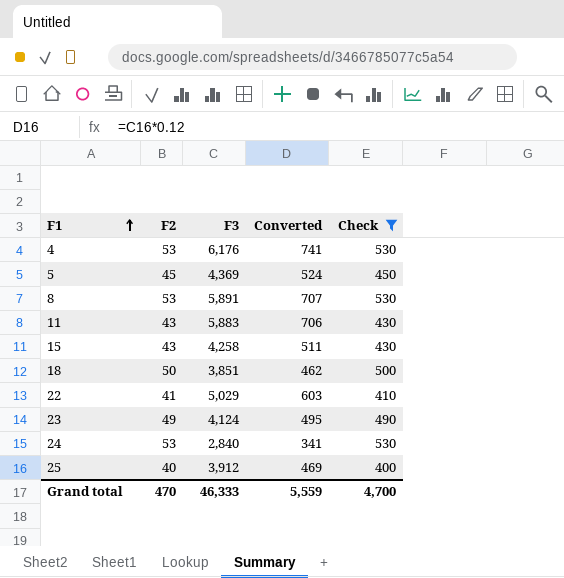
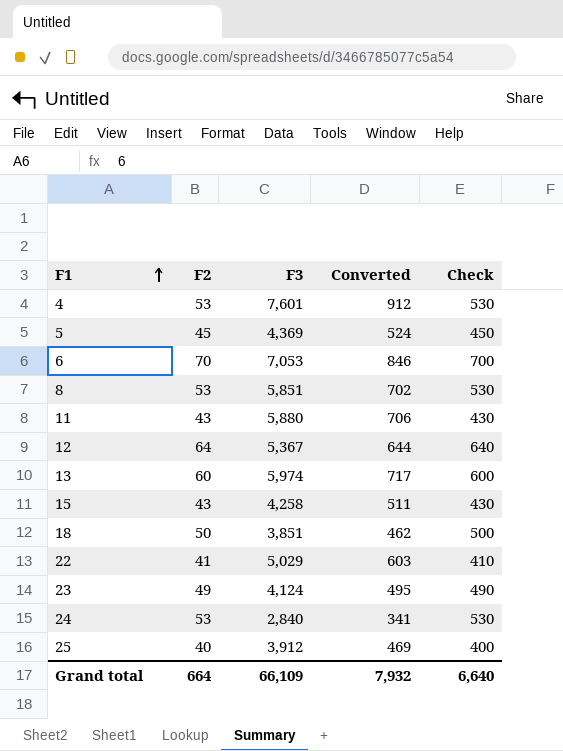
filter: Check <= 530 -> none
4 | F3: 6,176 -> 7,601
4 | Converted: 741 -> 912
8 | F3: 5,891 -> 5,851
8 | Converted: 707 -> 702
11 | F3: 5,883 -> 5,880
Grand total | F2: 470 -> 664
Grand total | F3: 46,333 -> 66,109
Grand total | Converted: 5,559 -> 7,932
Grand total | Check: 4,700 -> 6,640

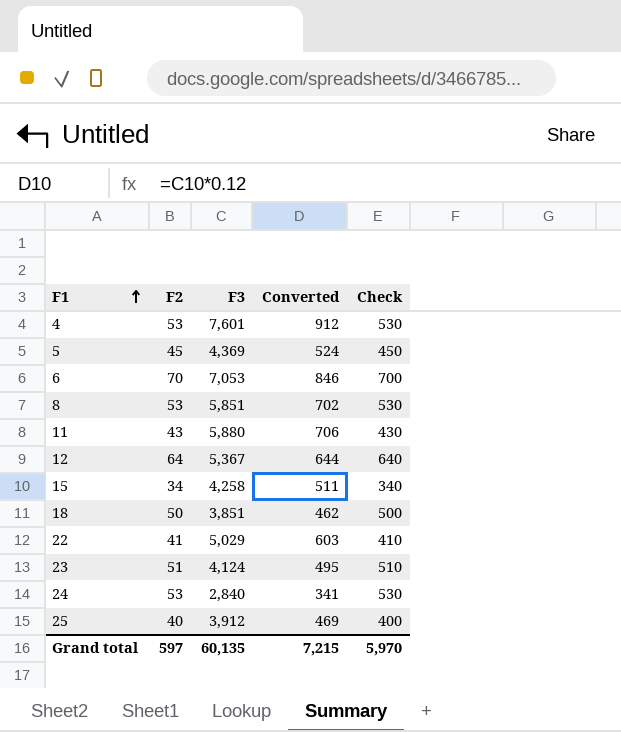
row 13: 60 | 5,974 | 717 | 600 -> none
15 | F2: 43 -> 34
15 | Check: 430 -> 340
23 | F2: 49 -> 51
23 | Check: 490 -> 510
Grand total | F2: 664 -> 597
Grand total | F3: 66,109 -> 60,135
Grand total | Converted: 7,932 -> 7,215
Grand total | Check: 6,640 -> 5,970

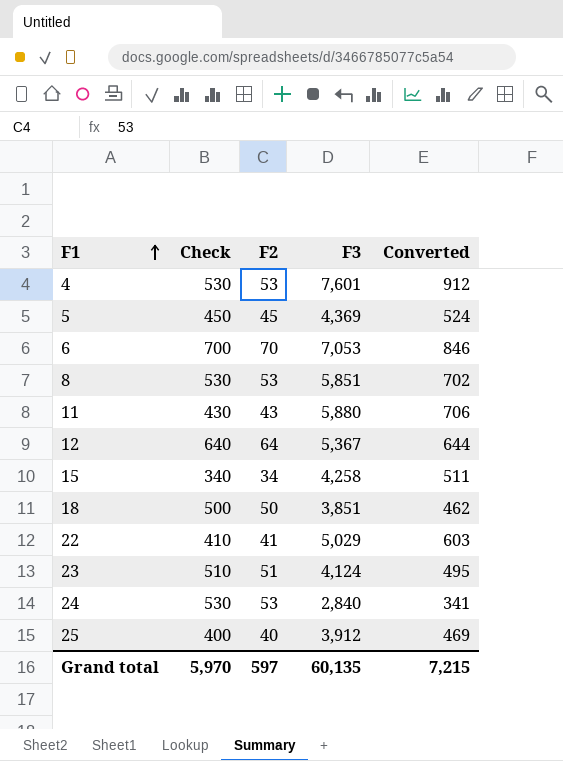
column Check | position: 5 -> 2

